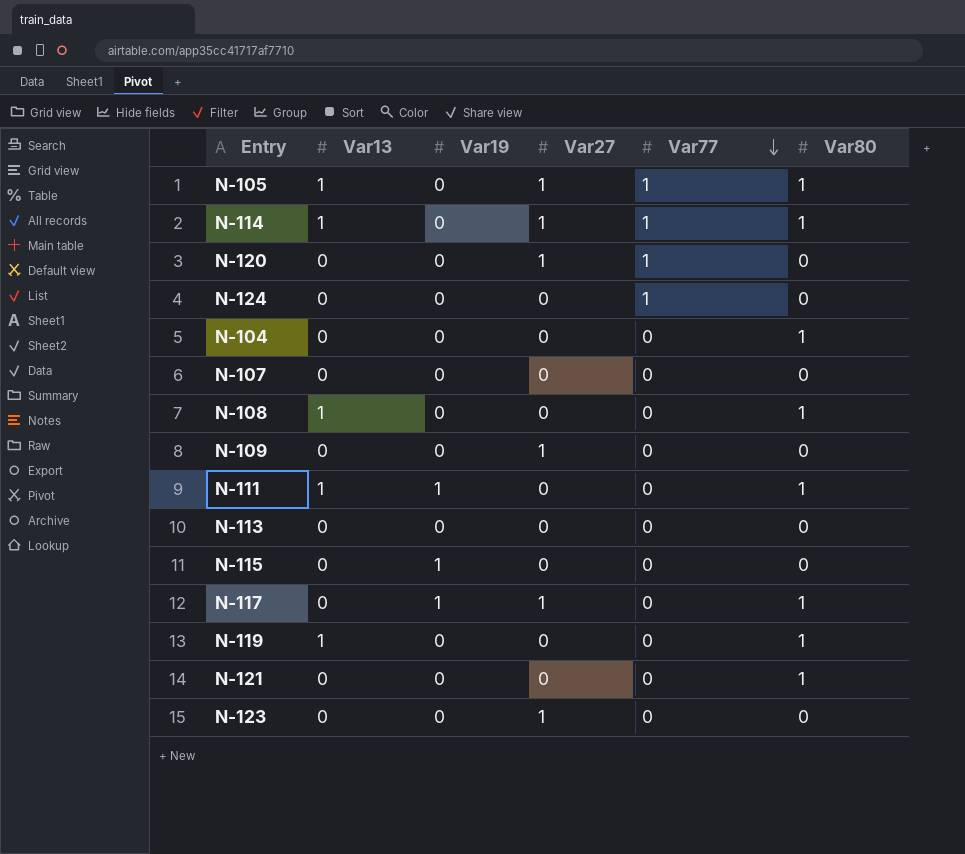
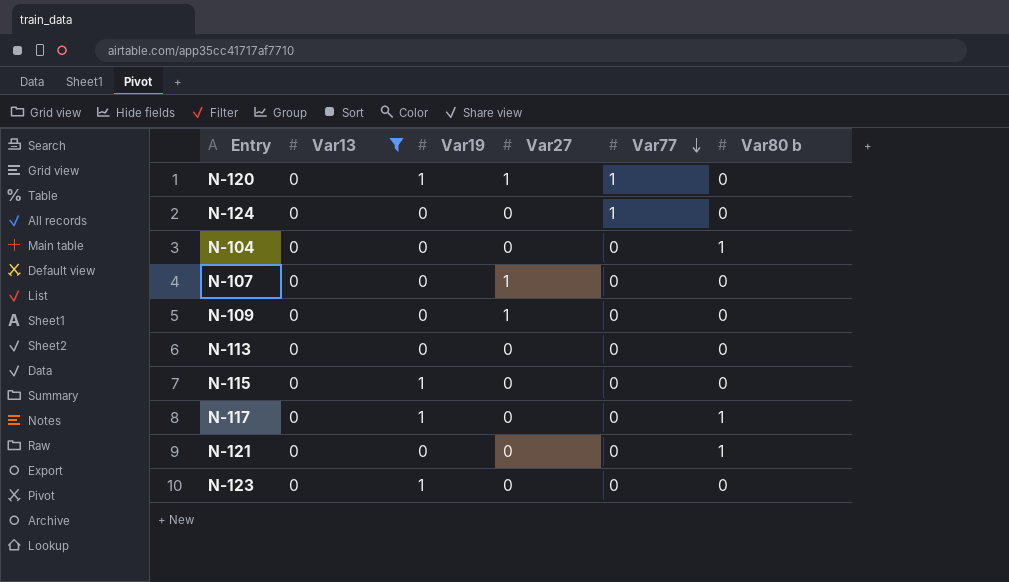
filter: none -> Var13 = 0
column name: Var80 -> Var80 b
N-120 | Var19: 0 -> 1
N-107 | Var27: 0 -> 1
N-117 | Var27: 1 -> 0
N-123 | Var19: 0 -> 1
N-123 | Var27: 1 -> 0

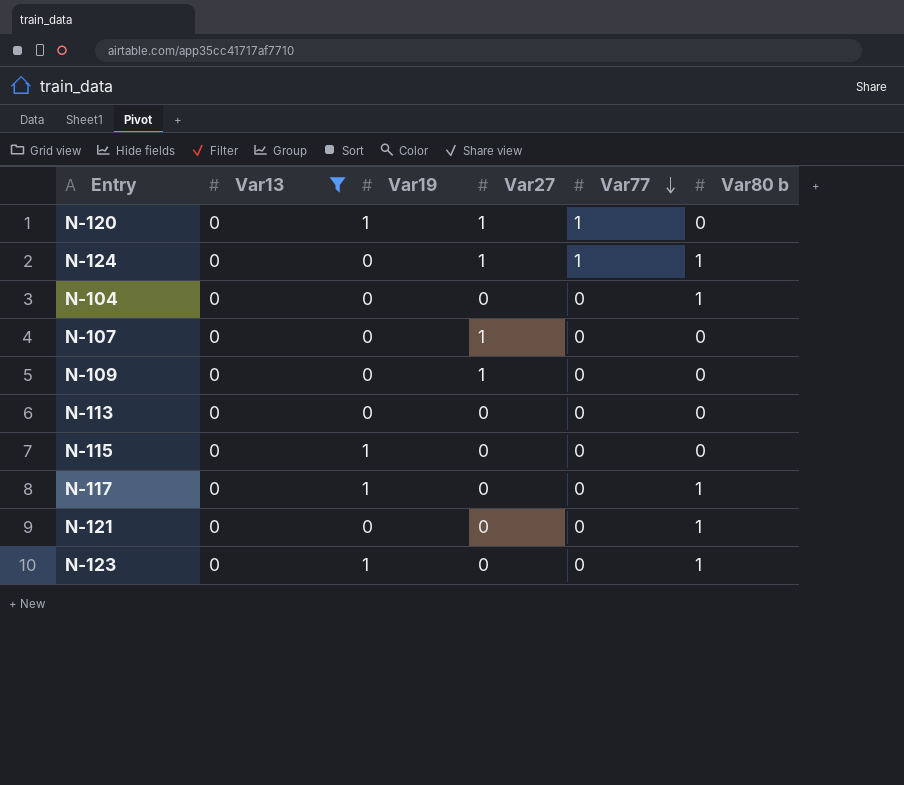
N-124 | Var27: 0 -> 1
N-124 | Var80 b: 0 -> 1
N-123 | Var80 b: 0 -> 1

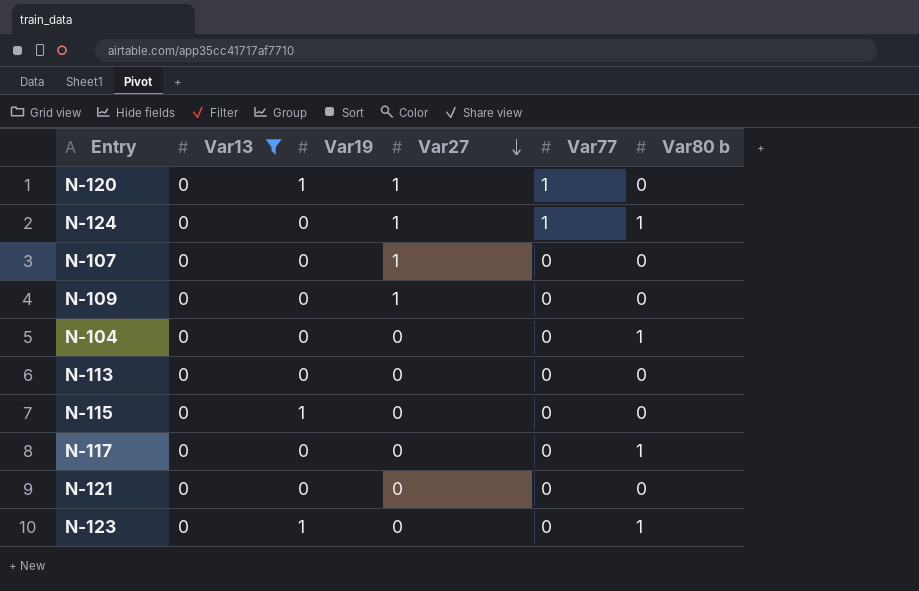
row order: Var77 descending -> Var27 descending
N-117 | Var19: 1 -> 0
N-121 | Var80 b: 1 -> 0

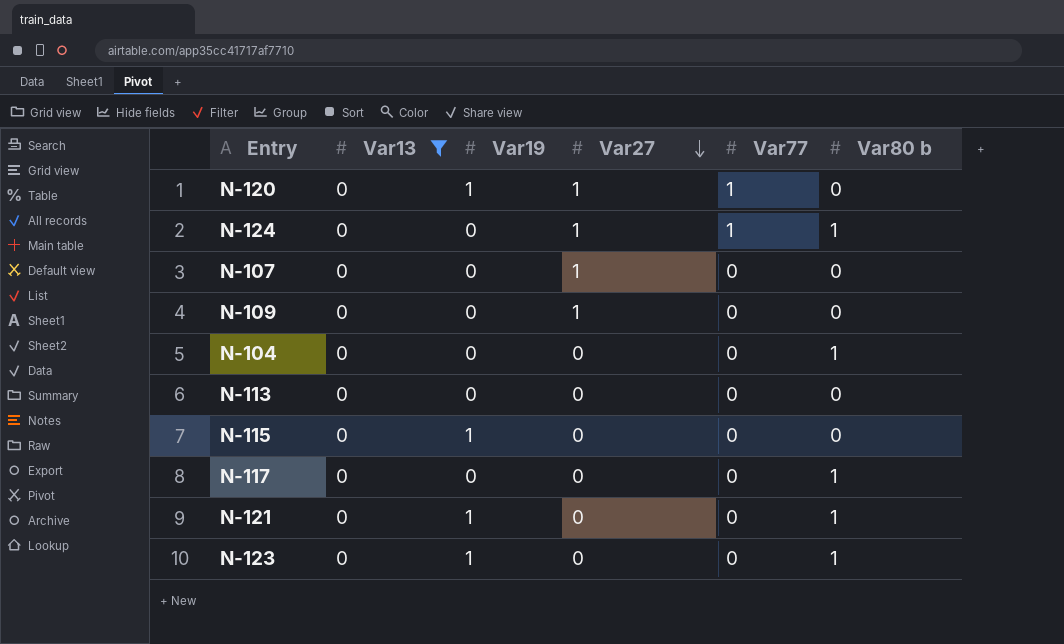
N-121 | Var19: 0 -> 1
N-121 | Var80 b: 0 -> 1

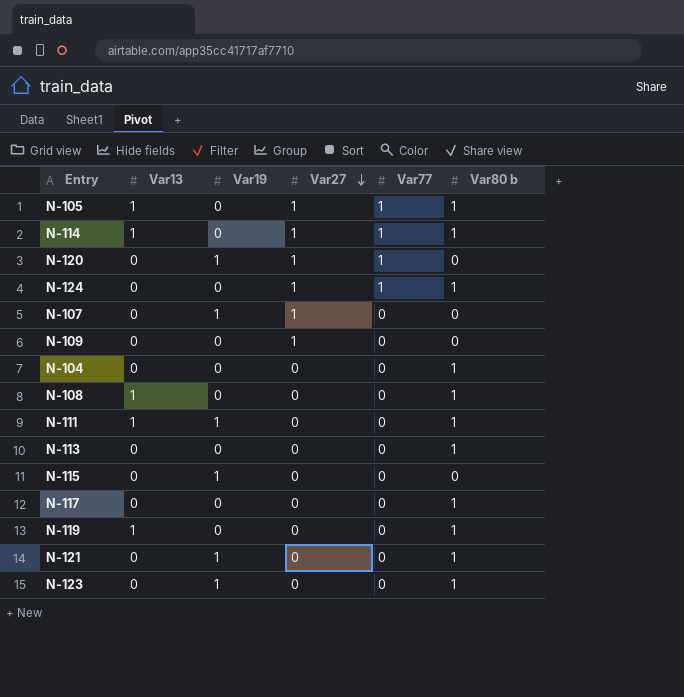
filter: Var13 = 0 -> none
N-107 | Var19: 0 -> 1
N-113 | Var80 b: 0 -> 1

